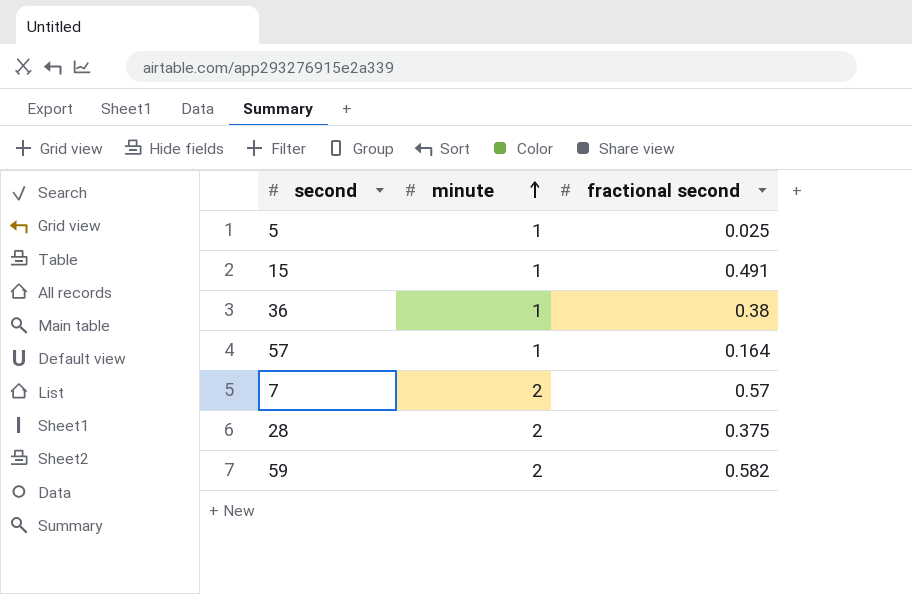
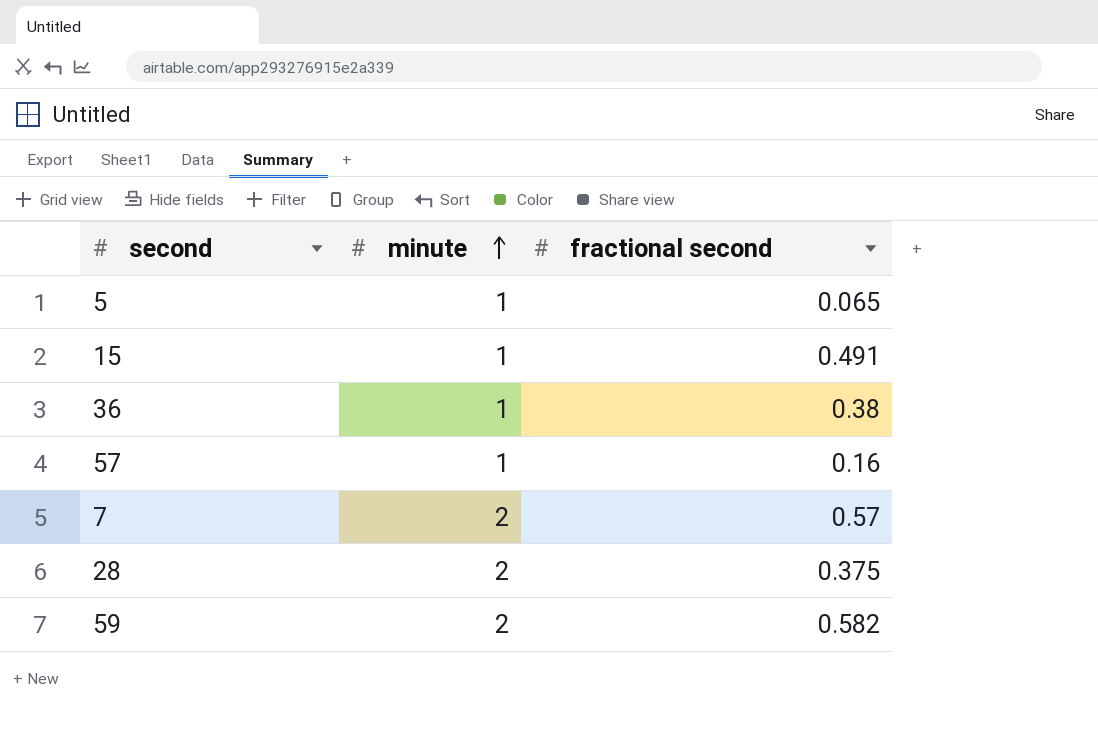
5 | fractional second: 0.025 -> 0.065
57 | fractional second: 0.164 -> 0.16

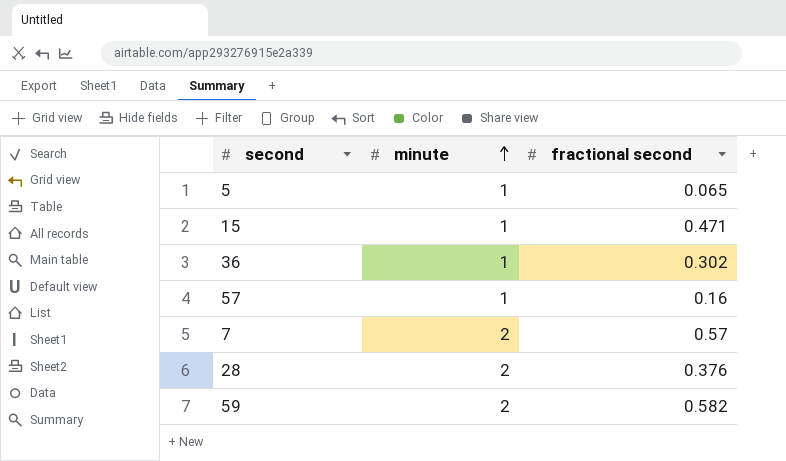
15 | fractional second: 0.491 -> 0.471
36 | fractional second: 0.38 -> 0.302
28 | fractional second: 0.375 -> 0.376

